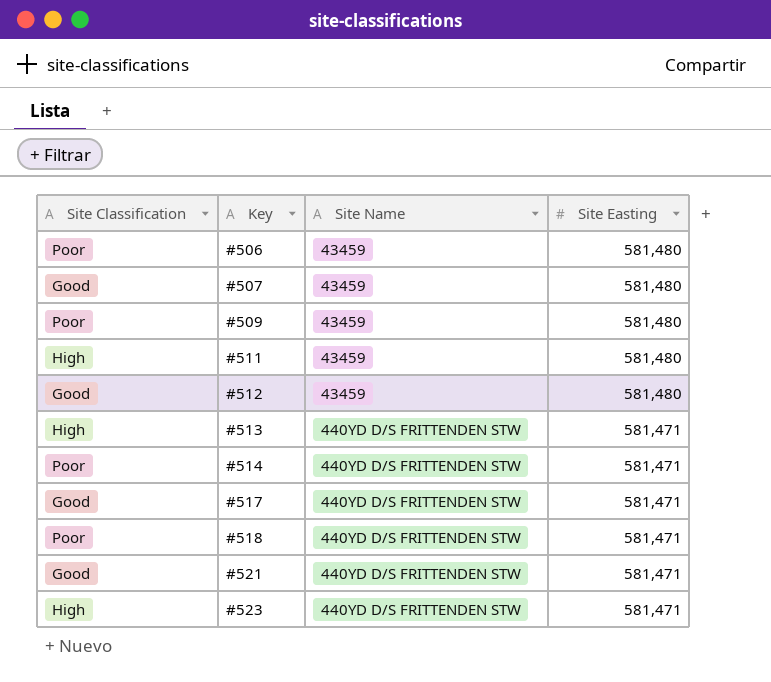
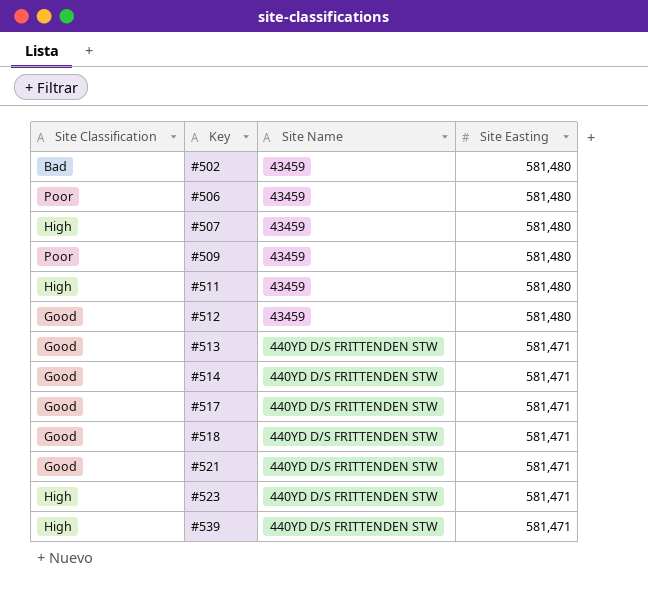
row #502: none -> Bad | 43459 | 581,480
#507 | Site Classification: Good -> High
#513 | Site Classification: High -> Good
#514 | Site Classification: Poor -> Good
#518 | Site Classification: Poor -> Good
row #539: none -> High | 440YD D/S FRITTENDEN STW | 581,471

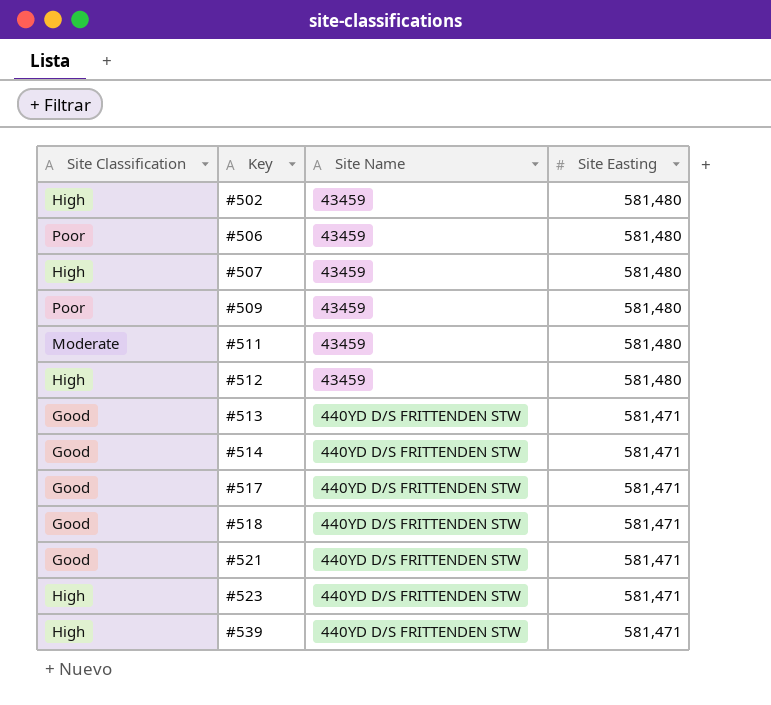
#502 | Site Classification: Bad -> High
#511 | Site Classification: High -> Moderate
#512 | Site Classification: Good -> High

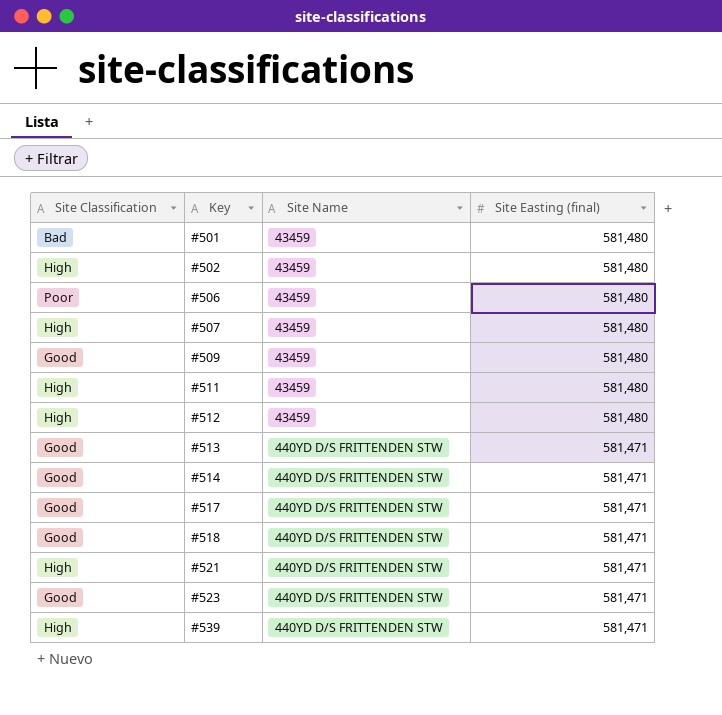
column name: Site Easting -> Site Easting (final)
row #501: none -> Bad | 43459 | 581,480
#509 | Site Classification: Poor -> Good
#511 | Site Classification: Moderate -> High
#521 | Site Classification: Good -> High
#523 | Site Classification: High -> Good

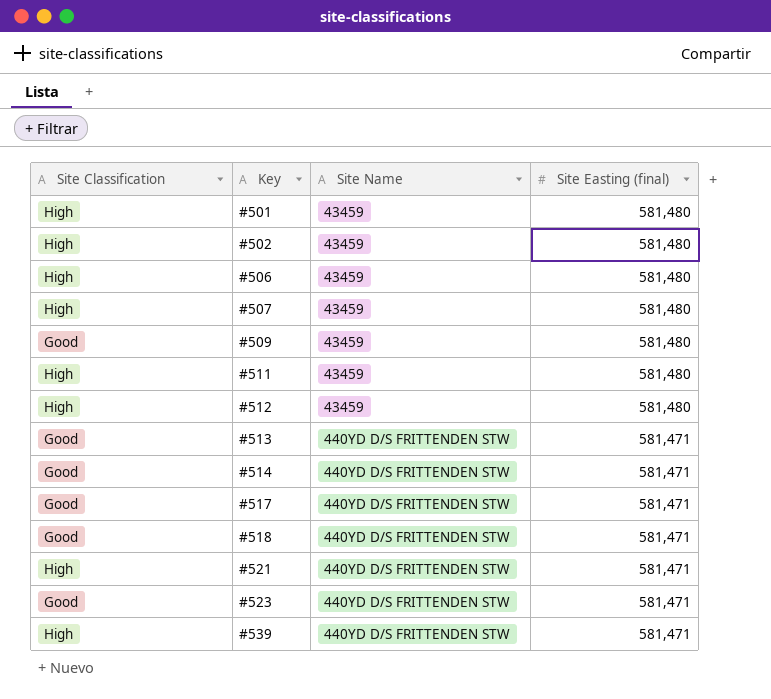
#501 | Site Classification: Bad -> High
#506 | Site Classification: Poor -> High

